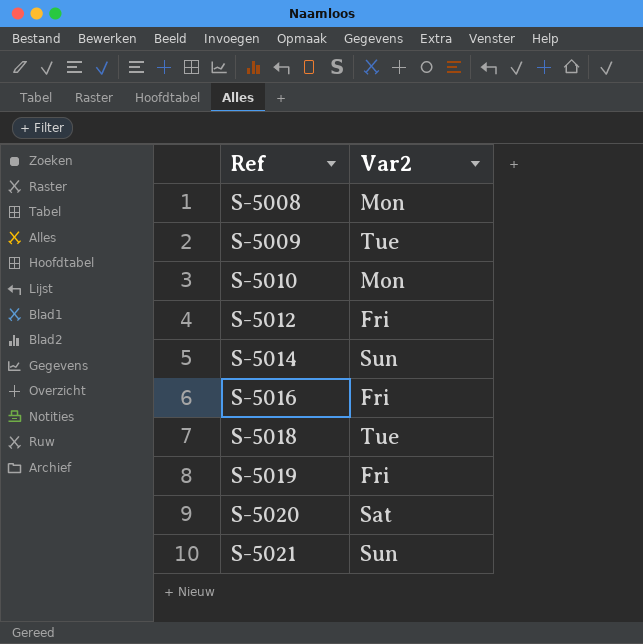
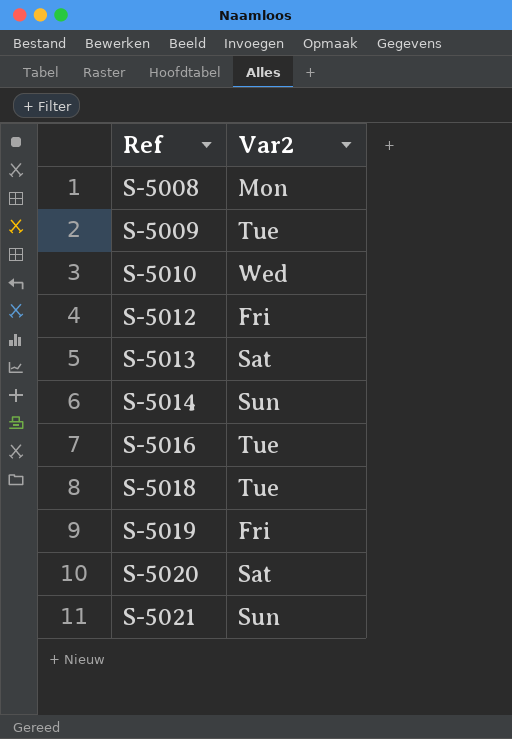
S-5010 | Var2: Mon -> Wed
row S-5013: none -> Sat
S-5016 | Var2: Fri -> Tue

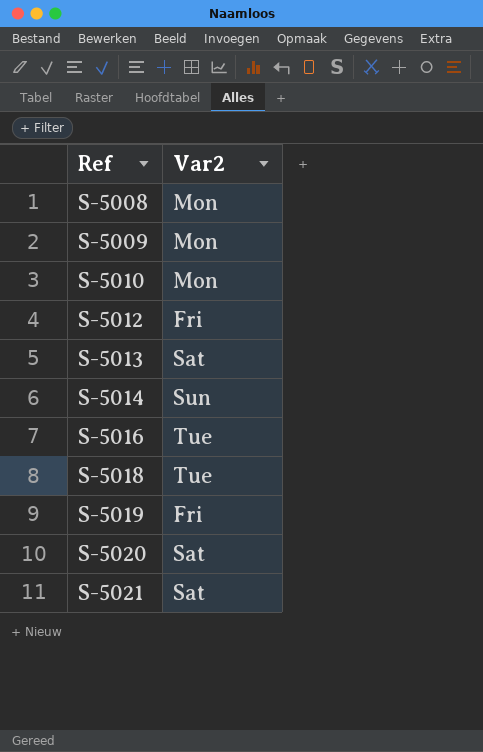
S-5009 | Var2: Tue -> Mon
S-5010 | Var2: Wed -> Mon
S-5021 | Var2: Sun -> Sat

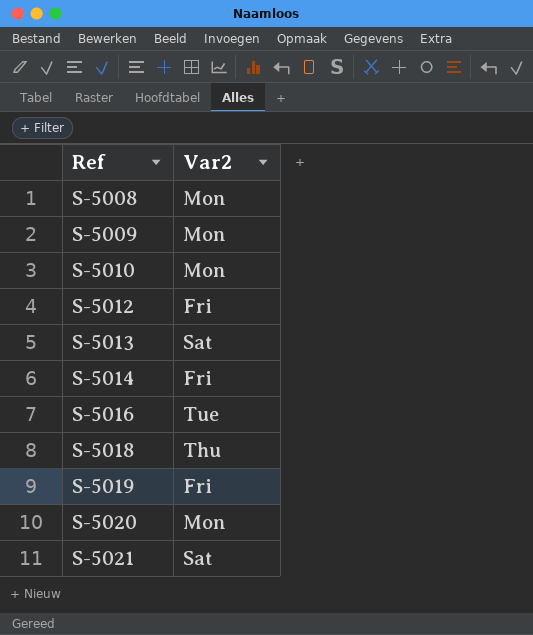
S-5014 | Var2: Sun -> Fri
S-5018 | Var2: Tue -> Thu
S-5020 | Var2: Sat -> Mon

